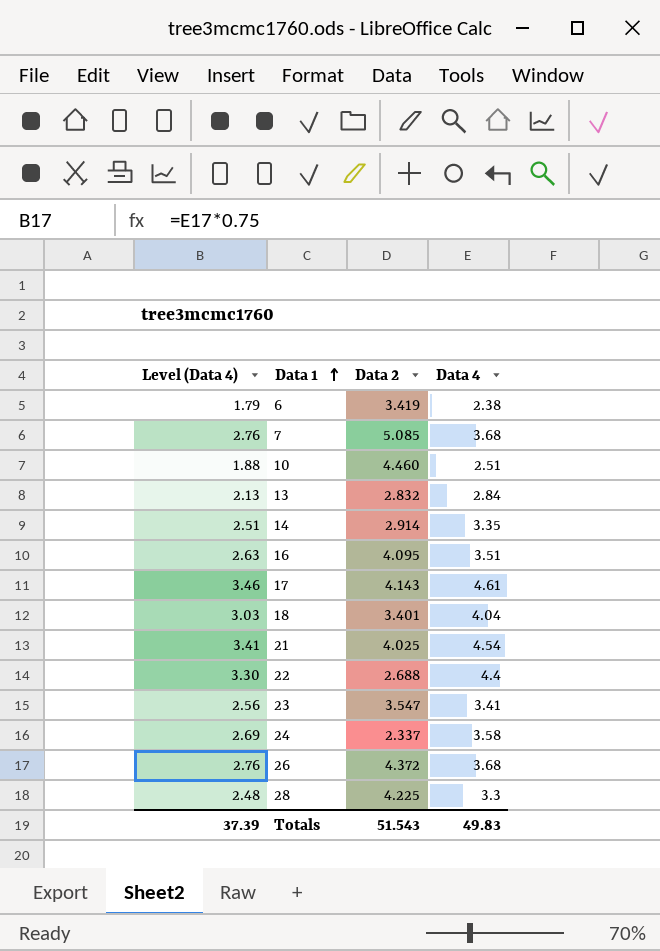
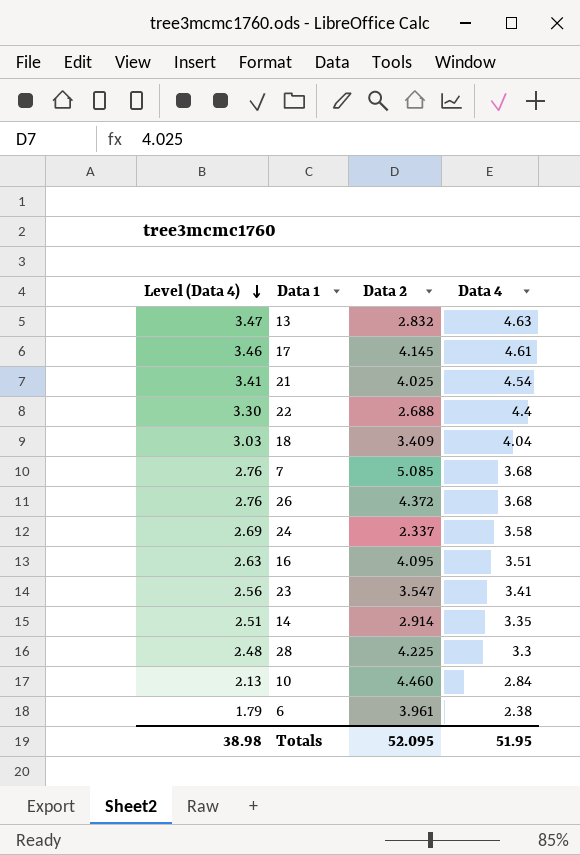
row order: Data 1 ascending -> Level (Data 4) descending
13 | Level (Data 4): 2.13 -> 3.47
13 | Data 4: 2.84 -> 4.63
17 | Data 2: 4.143 -> 4.145
18 | Data 2: 3.401 -> 3.409
10 | Level (Data 4): 1.88 -> 2.13
10 | Data 4: 2.51 -> 2.84
6 | Data 2: 3.419 -> 3.961
Totals | Level (Data 4): 37.39 -> 38.98
Totals | Data 2: 51.543 -> 52.095
Totals | Data 4: 49.83 -> 51.95

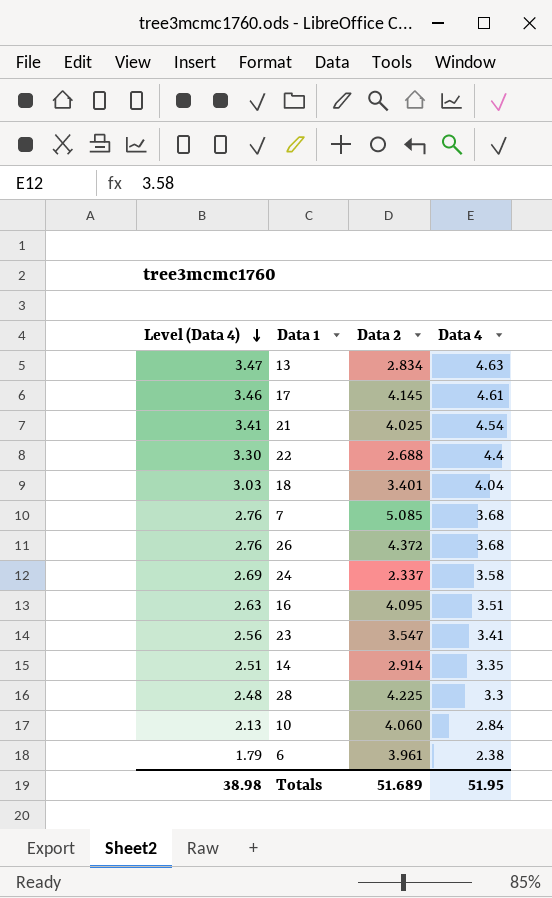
13 | Data 2: 2.832 -> 2.834
18 | Data 2: 3.409 -> 3.401
10 | Data 2: 4.460 -> 4.060
Totals | Data 2: 52.095 -> 51.689

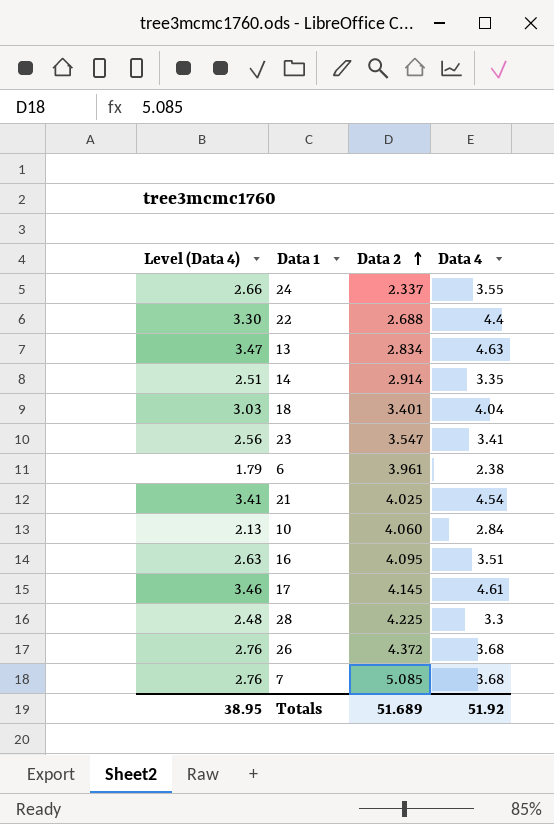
row order: Level (Data 4) descending -> Data 2 ascending
24 | Level (Data 4): 2.69 -> 2.66
24 | Data 4: 3.58 -> 3.55
Totals | Level (Data 4): 38.98 -> 38.95
Totals | Data 4: 51.95 -> 51.92

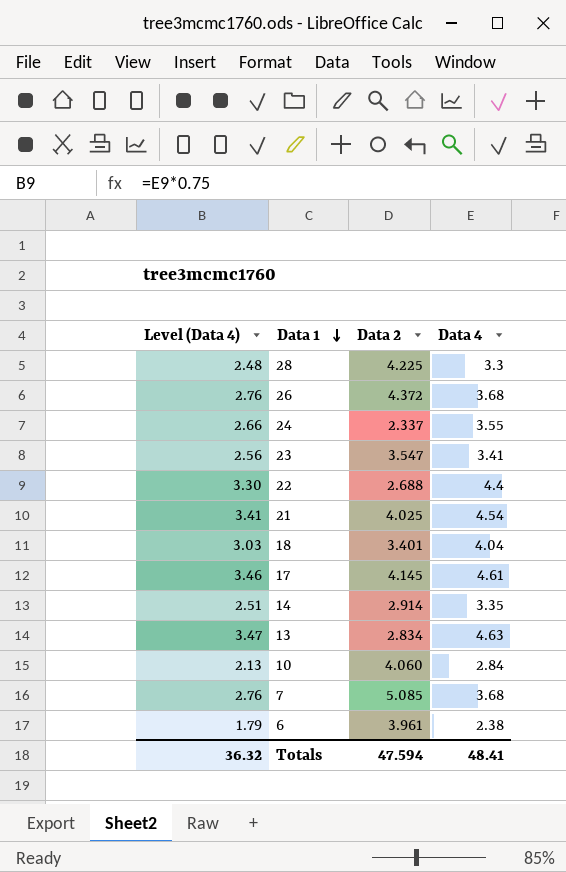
row order: Data 2 ascending -> Data 1 descending
row 16: 2.63 | 4.095 | 3.51 -> none
Totals | Level (Data 4): 38.95 -> 36.32
Totals | Data 2: 51.689 -> 47.594
Totals | Data 4: 51.92 -> 48.41

